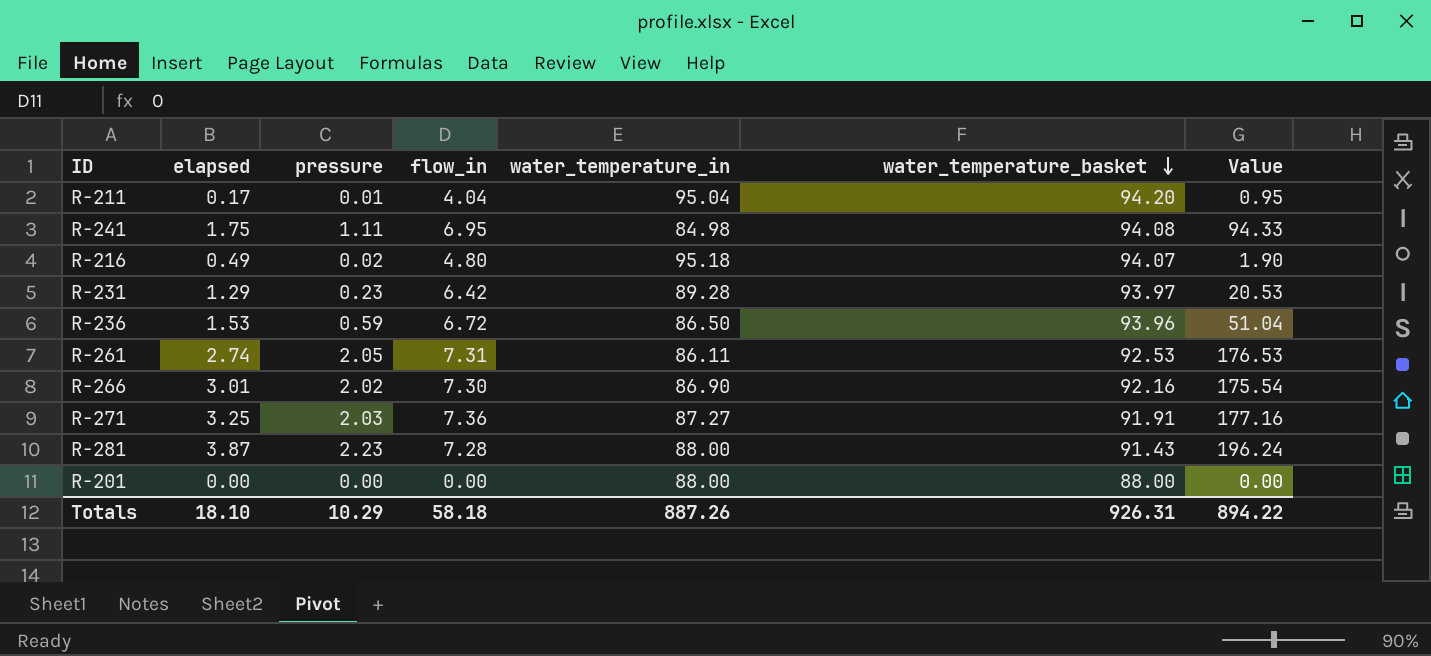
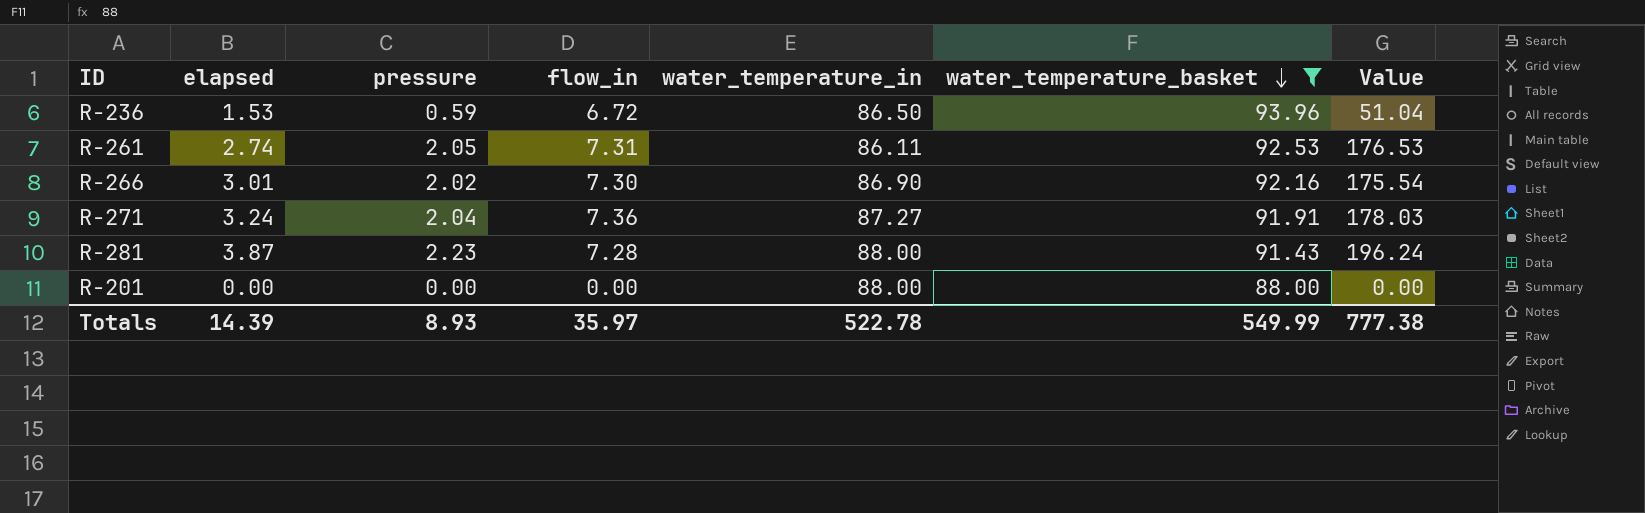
filter: none -> water_temperature_basket <= 93.96
R-271 | elapsed: 3.25 -> 3.24
R-271 | pressure: 2.03 -> 2.04
R-271 | Value: 177.16 -> 178.03
Totals | elapsed: 18.10 -> 14.39
Totals | pressure: 10.29 -> 8.93
Totals | flow_in: 58.18 -> 35.97
Totals | water_temperature_in: 887.26 -> 522.78
Totals | water_temperature_basket: 926.31 -> 549.99
Totals | Value: 894.22 -> 777.38

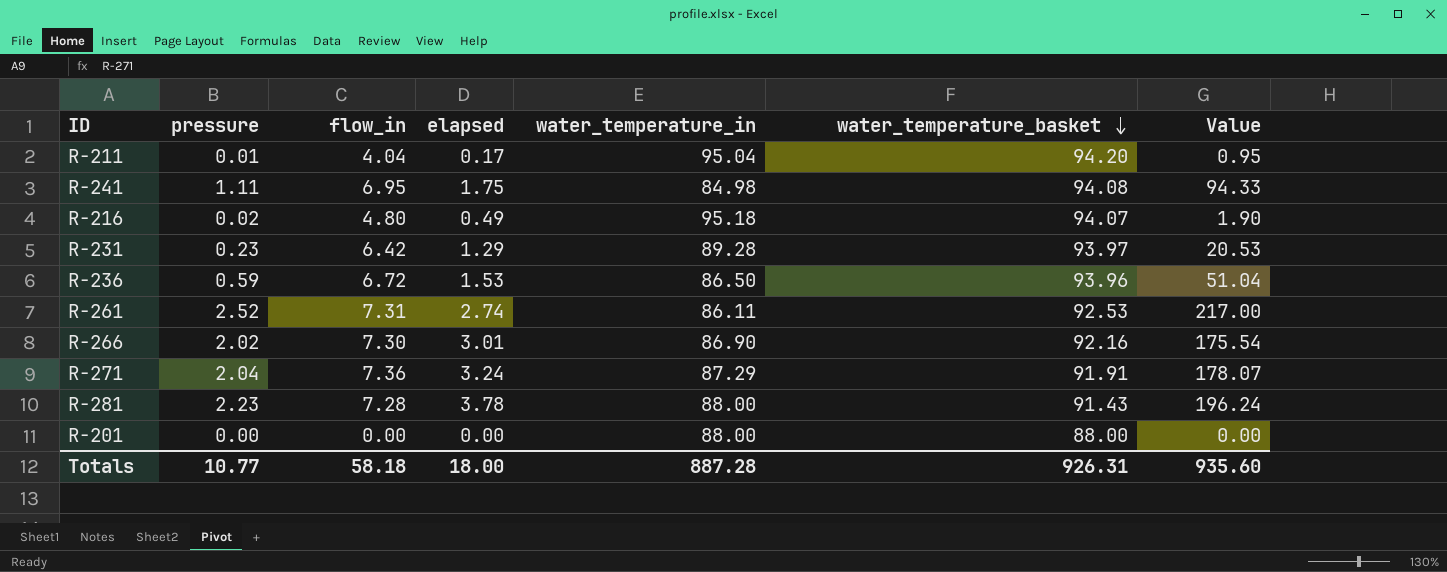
filter: water_temperature_basket <= 93.96 -> none
column elapsed | position: 2 -> 4
R-261 | pressure: 2.05 -> 2.52
R-261 | Value: 176.53 -> 217.00
R-271 | water_temperature_in: 87.27 -> 87.29
R-271 | Value: 178.03 -> 178.07
R-281 | elapsed: 3.87 -> 3.78
Totals | pressure: 8.93 -> 10.77
Totals | flow_in: 35.97 -> 58.18
Totals | elapsed: 14.39 -> 18.00
Totals | water_temperature_in: 522.78 -> 887.28
Totals | water_temperature_basket: 549.99 -> 926.31
Totals | Value: 777.38 -> 935.60

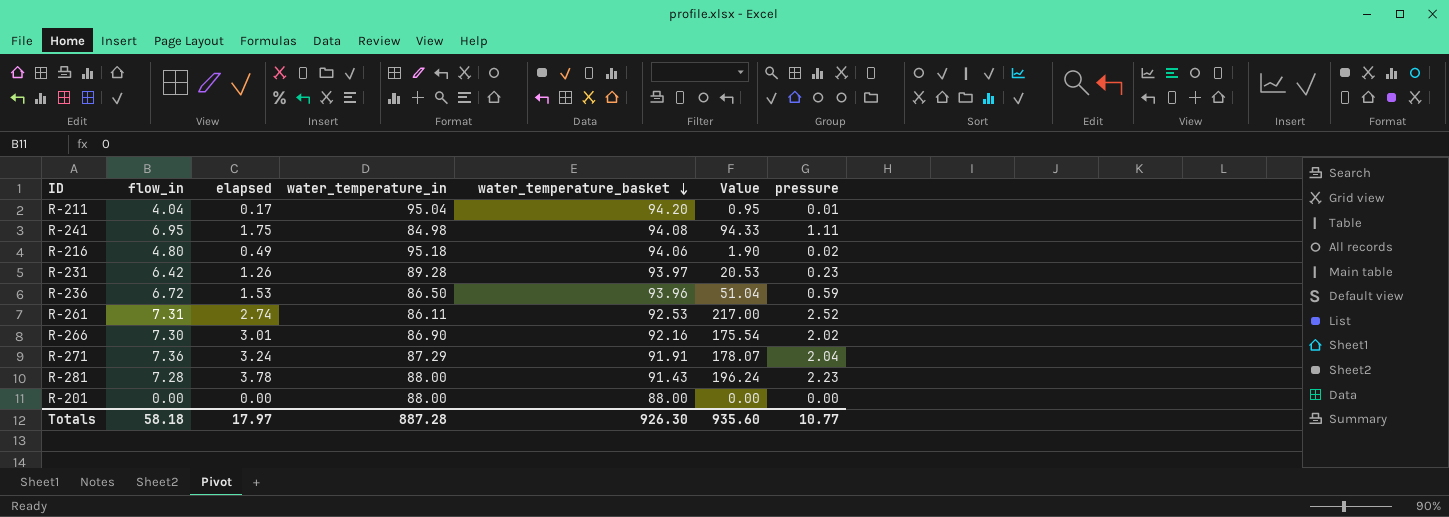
column pressure | position: 2 -> 7
R-216 | water_temperature_basket: 94.07 -> 94.06
R-231 | elapsed: 1.29 -> 1.26
Totals | elapsed: 18.00 -> 17.97
Totals | water_temperature_basket: 926.31 -> 926.30

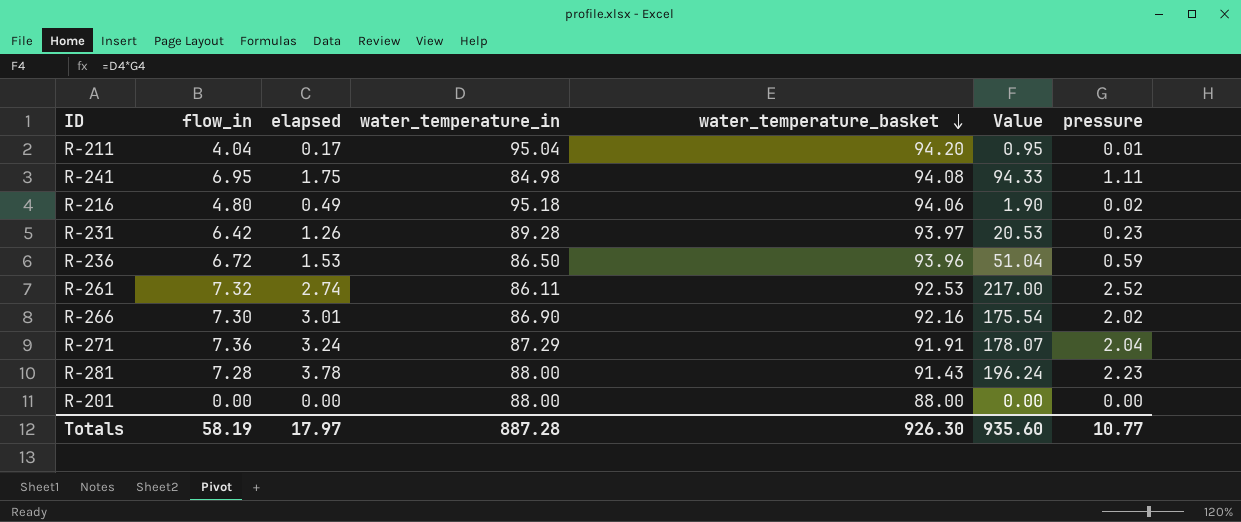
R-261 | flow_in: 7.31 -> 7.32
Totals | flow_in: 58.18 -> 58.19

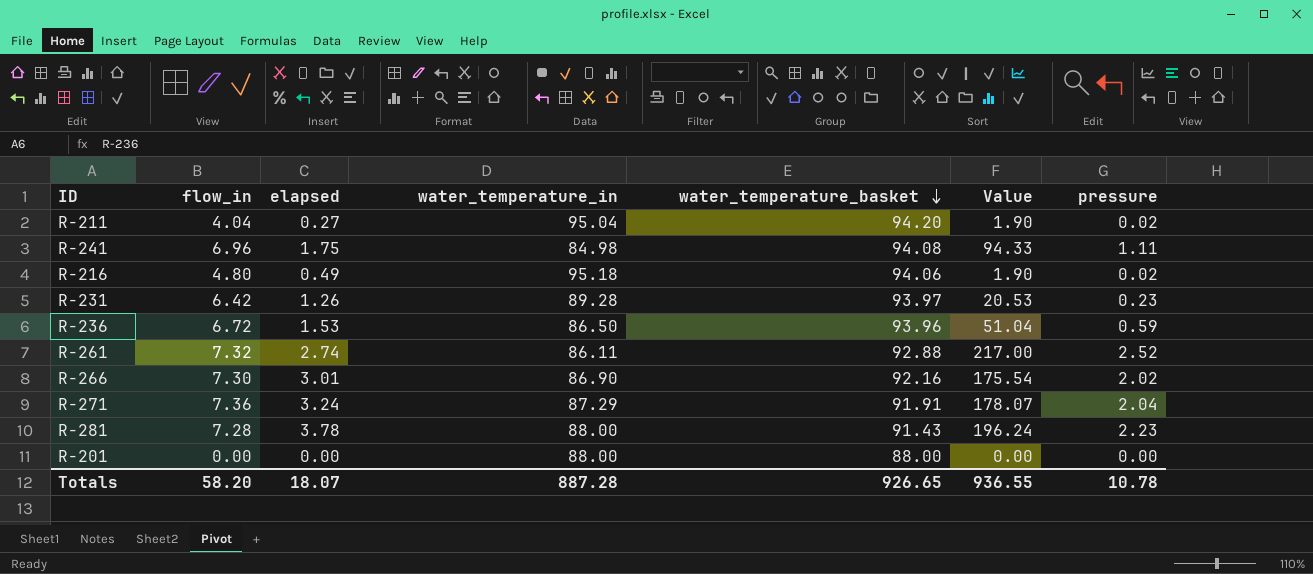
R-211 | elapsed: 0.17 -> 0.27
R-211 | Value: 0.95 -> 1.90
R-211 | pressure: 0.01 -> 0.02
R-241 | flow_in: 6.95 -> 6.96
R-261 | water_temperature_basket: 92.53 -> 92.88
Totals | flow_in: 58.19 -> 58.20
Totals | elapsed: 17.97 -> 18.07
Totals | water_temperature_basket: 926.30 -> 926.65
Totals | Value: 935.60 -> 936.55
Totals | pressure: 10.77 -> 10.78

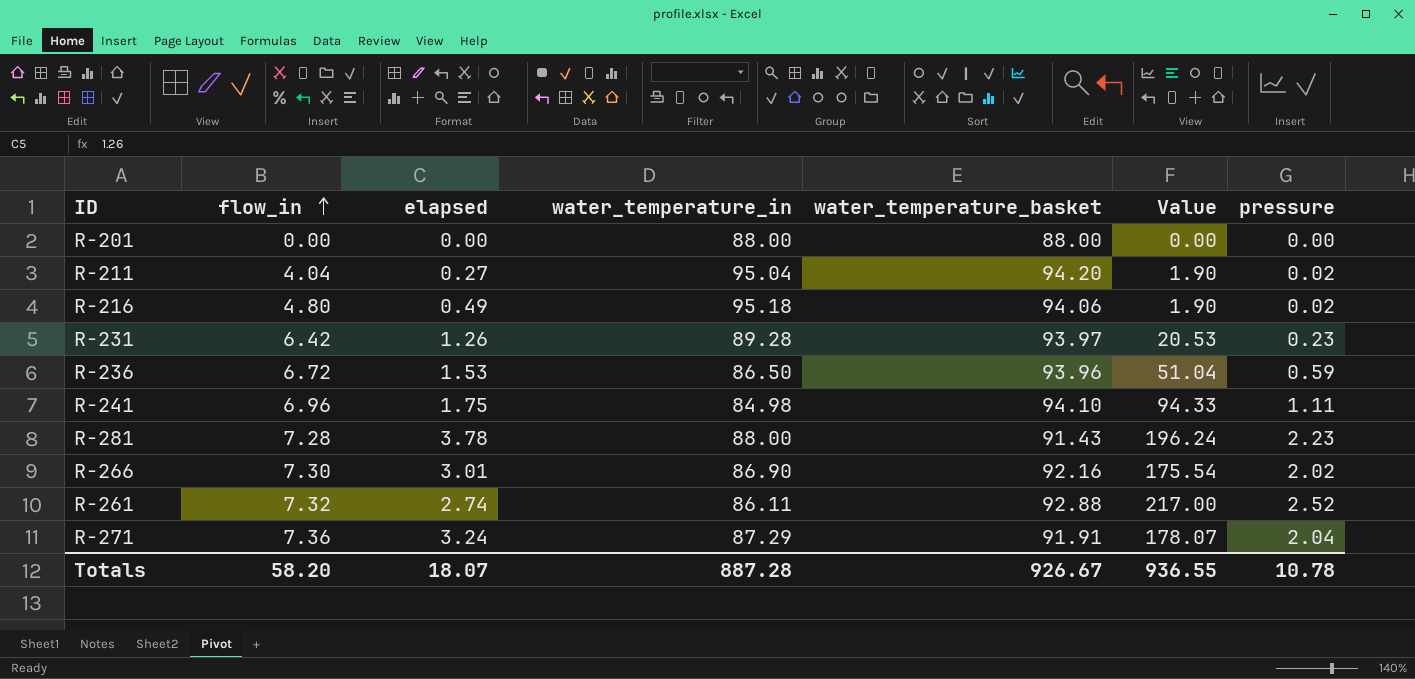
row order: water_temperature_basket descending -> flow_in ascending
R-241 | water_temperature_basket: 94.08 -> 94.10
Totals | water_temperature_basket: 926.65 -> 926.67

